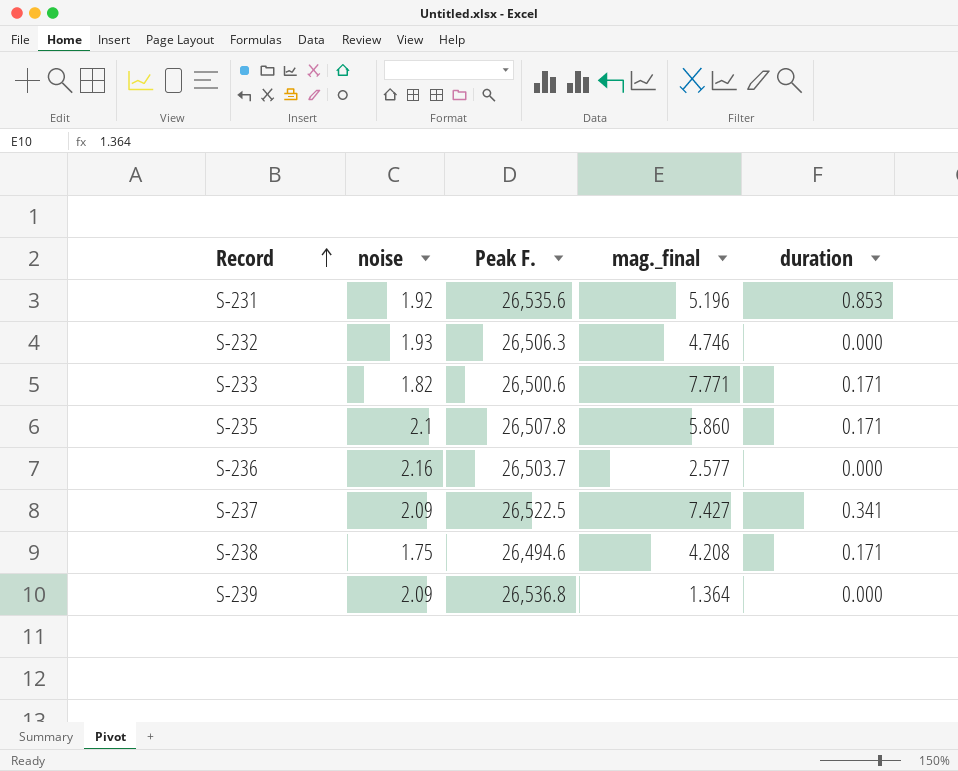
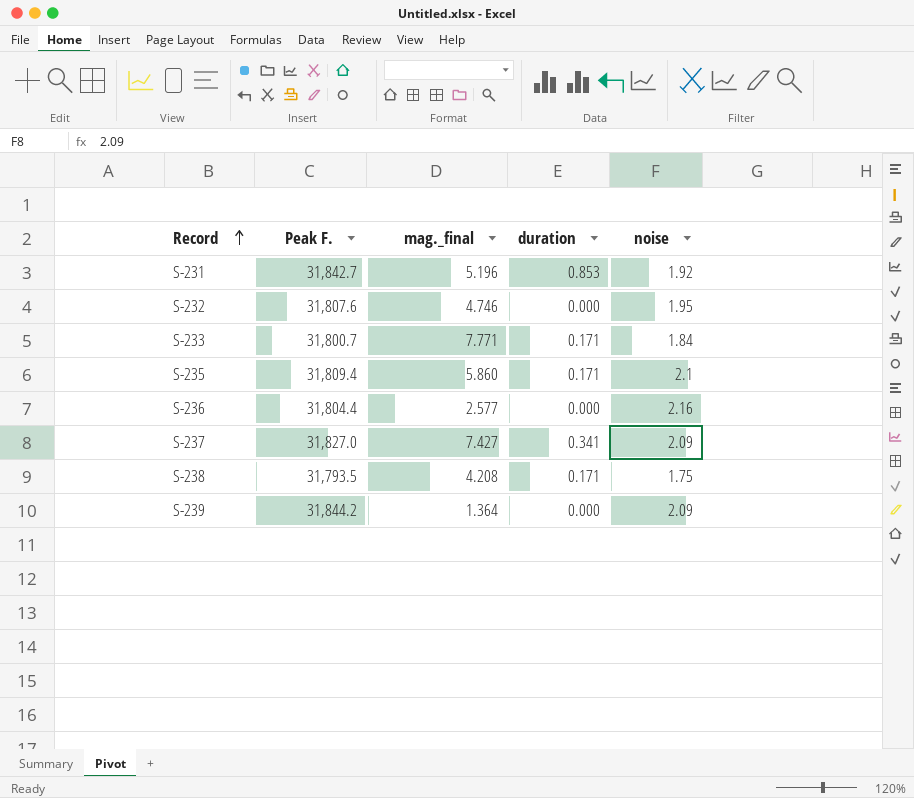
column noise | position: 2 -> 5
S-231 | Peak F.: 26,535.6 -> 31,842.7
S-232 | Peak F.: 26,506.3 -> 31,807.6
S-232 | noise: 1.93 -> 1.95
S-233 | Peak F.: 26,500.6 -> 31,800.7
S-233 | noise: 1.82 -> 1.84
S-235 | Peak F.: 26,507.8 -> 31,809.4
S-236 | Peak F.: 26,503.7 -> 31,804.4
S-237 | Peak F.: 26,522.5 -> 31,827.0
S-238 | Peak F.: 26,494.6 -> 31,793.5
S-239 | Peak F.: 26,536.8 -> 31,844.2

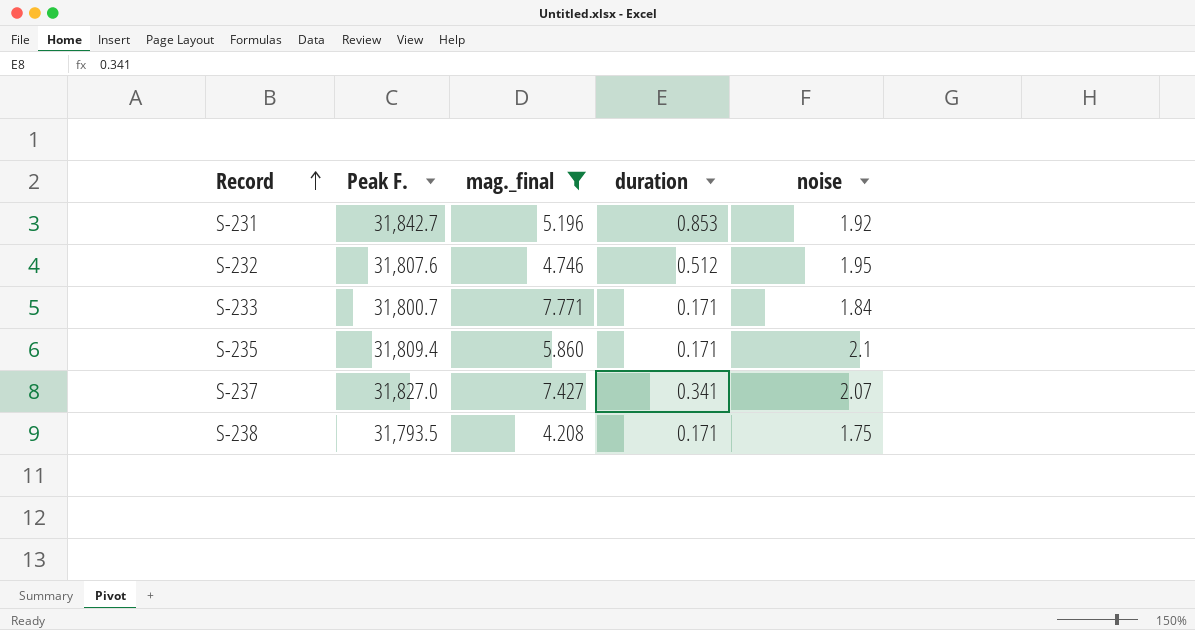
filter: none -> mag._final >= 4.208
S-232 | duration: 0.000 -> 0.512
S-237 | noise: 2.09 -> 2.07

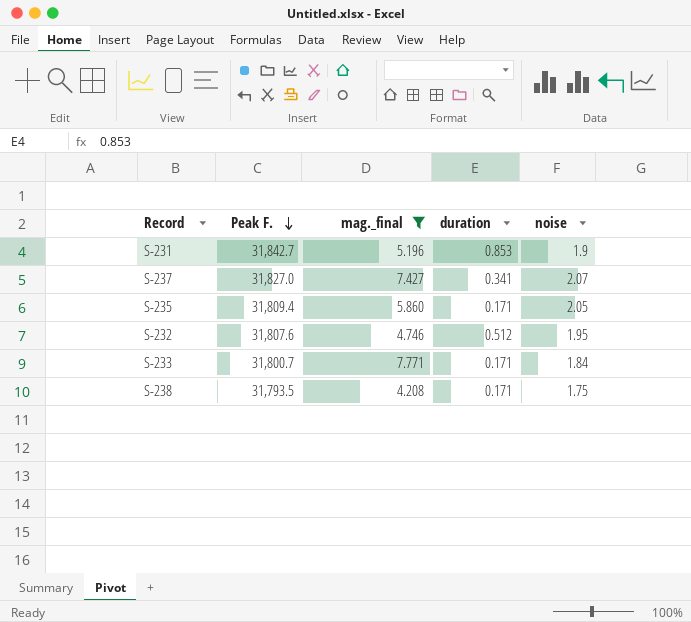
row order: Record ascending -> Peak F. descending
S-231 | noise: 1.92 -> 1.9
S-235 | noise: 2.1 -> 2.05

